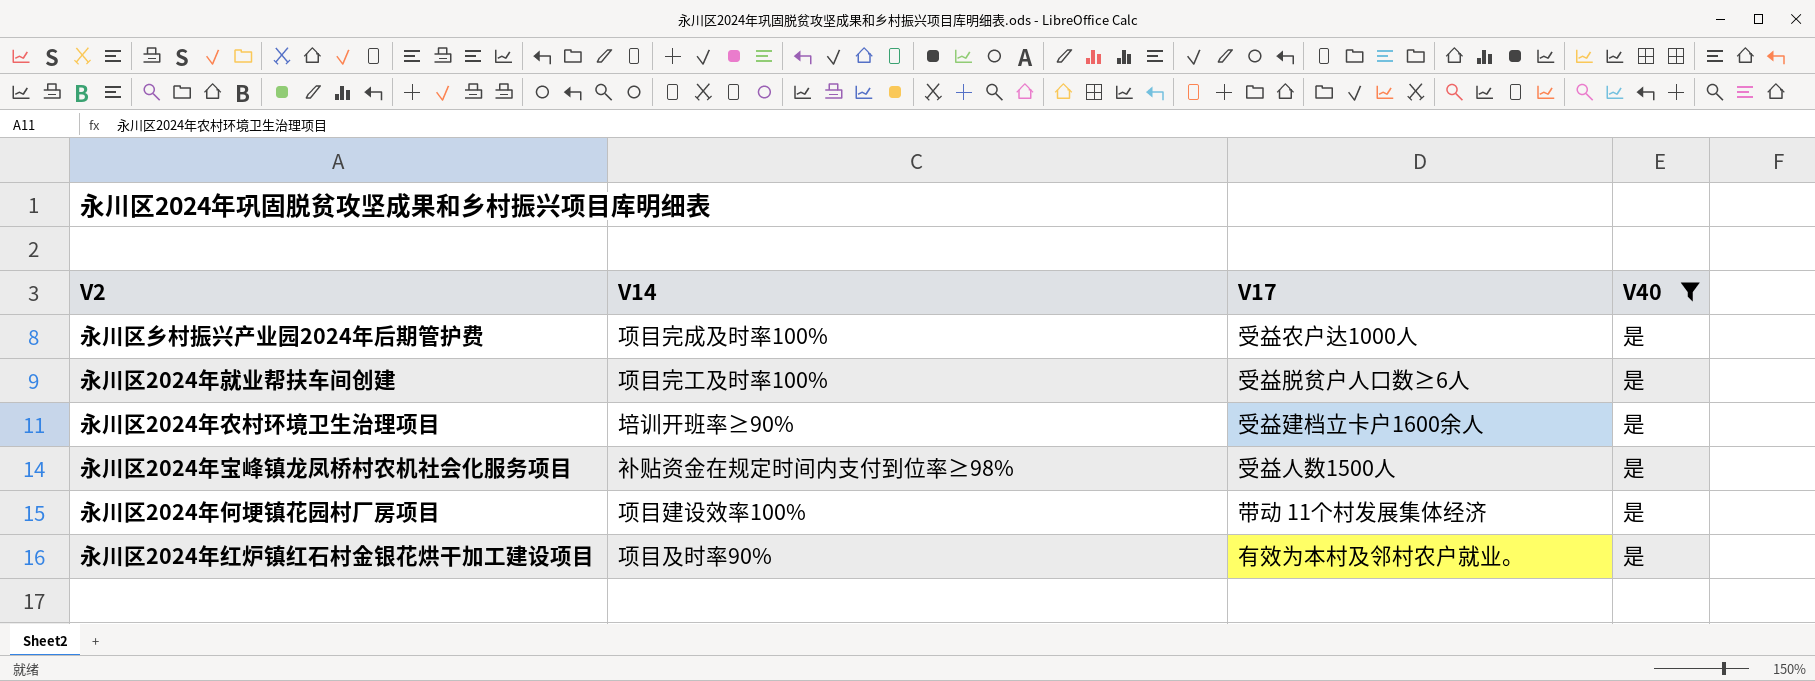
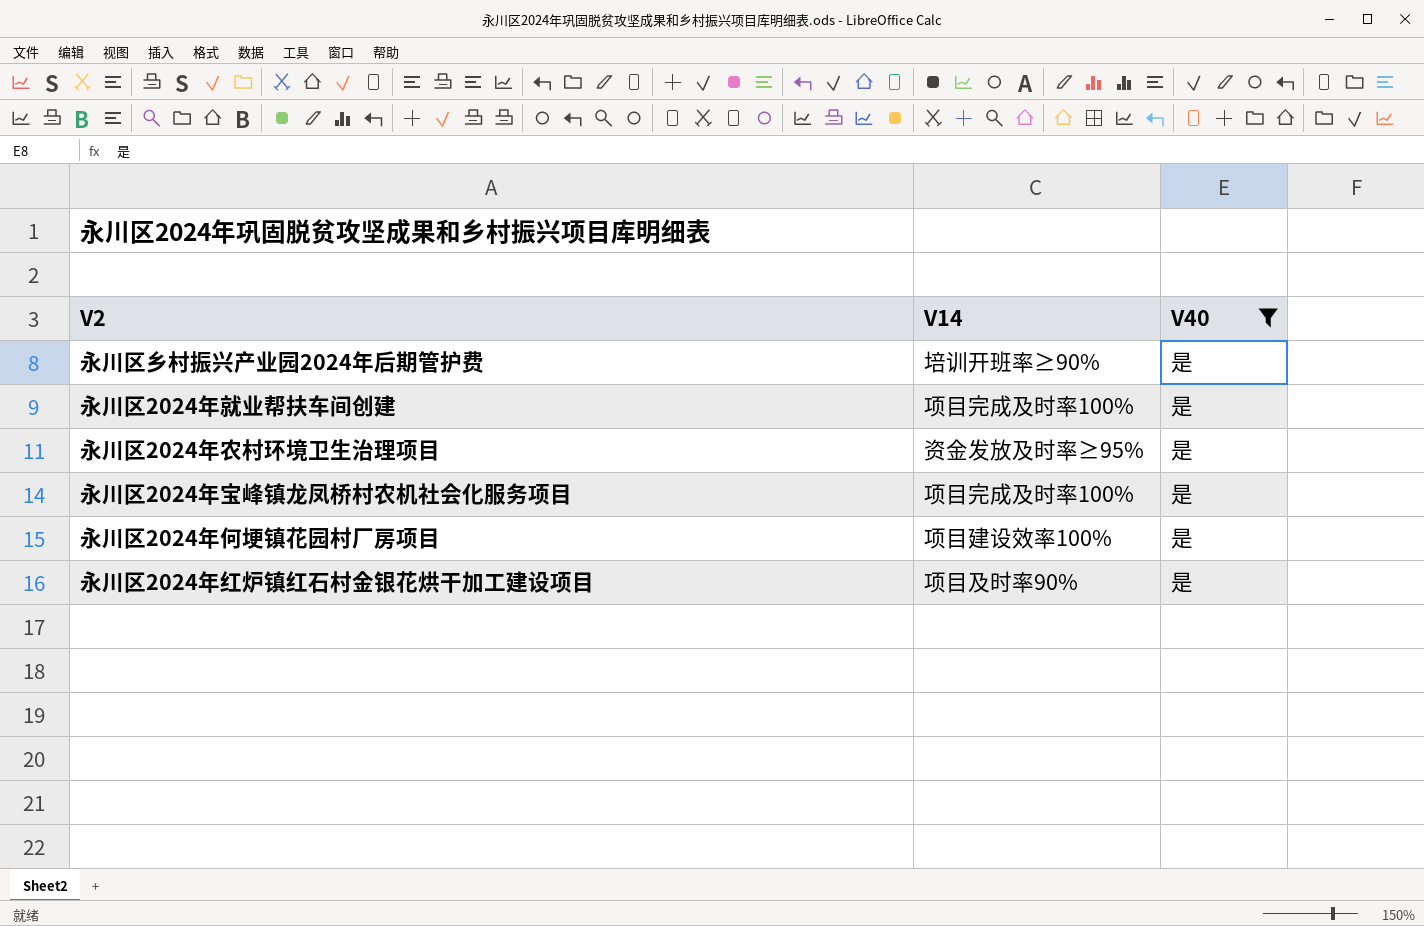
column V17 | position: 3 -> none
永川区乡村振兴产业园2024年后期管护费 | V14: 项目完成及时率100% -> 培训开班率≥90%
永川区2024年就业帮扶车间创建 | V14: 项目完工及时率100% -> 项目完成及时率100%
永川区2024年农村环境卫生治理项目 | V14: 培训开班率≥90% -> 资金发放及时率≥95%
永川区2024年宝峰镇龙凤桥村农机社会化服务项目 | V14: 补贴资金在规定时间内支付到位率≥98% -> 项目完成及时率100%

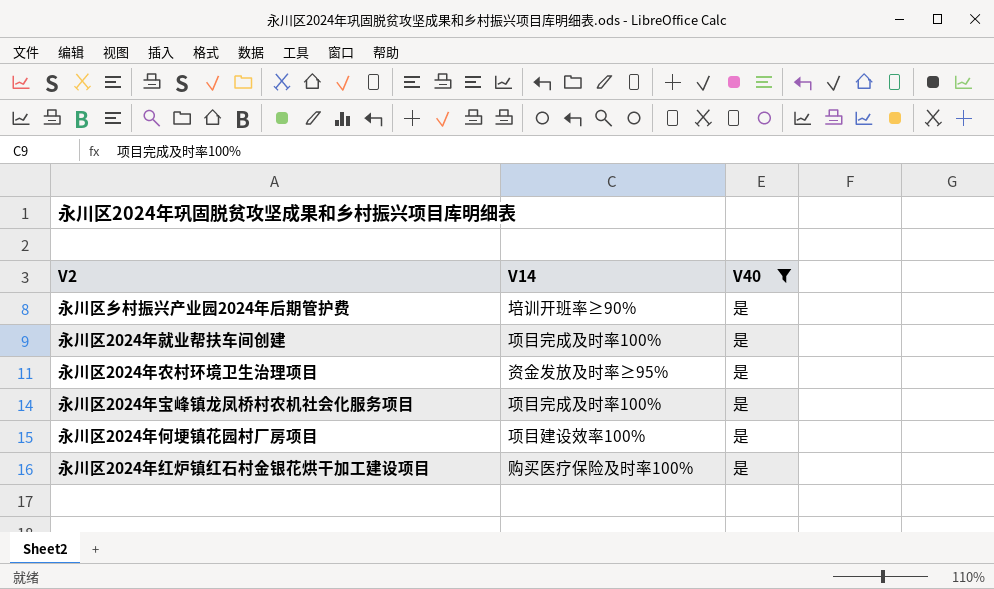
永川区2024年红炉镇红石村金银花烘干加工建设项目 | V14: 项目及时率90% -> 购买医疗保险及时率100%

